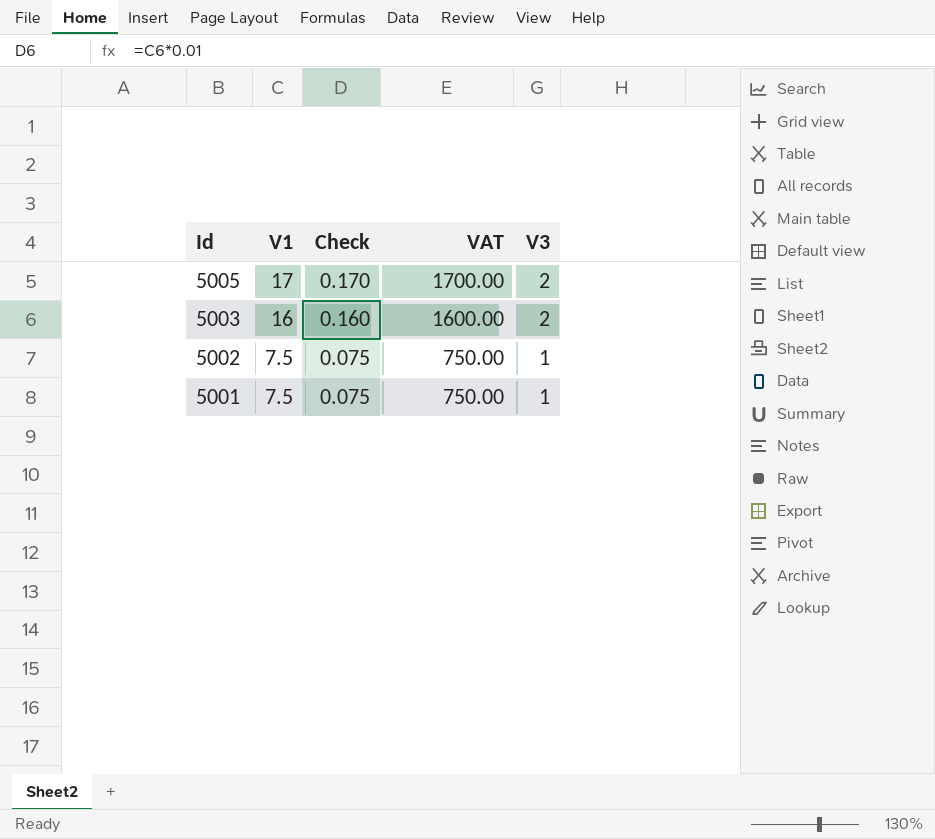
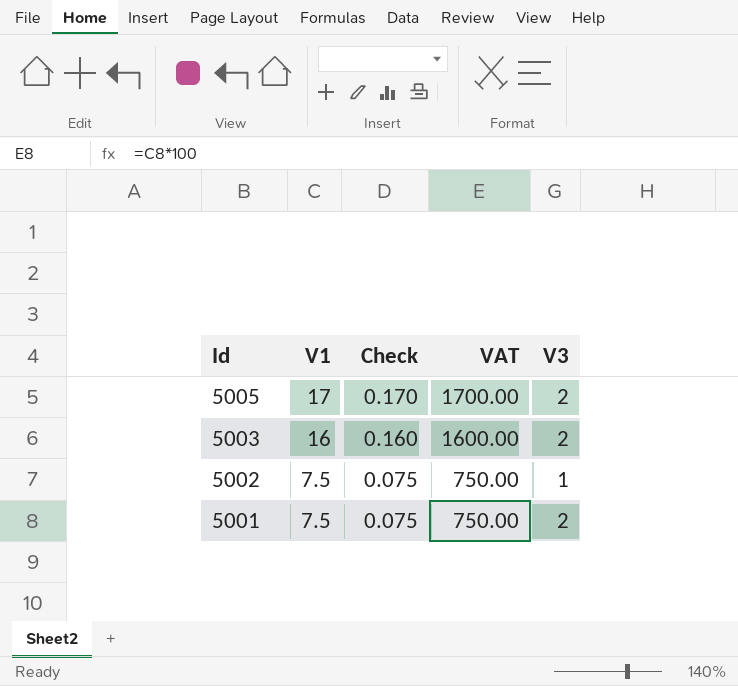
5001 | V3: 1 -> 2

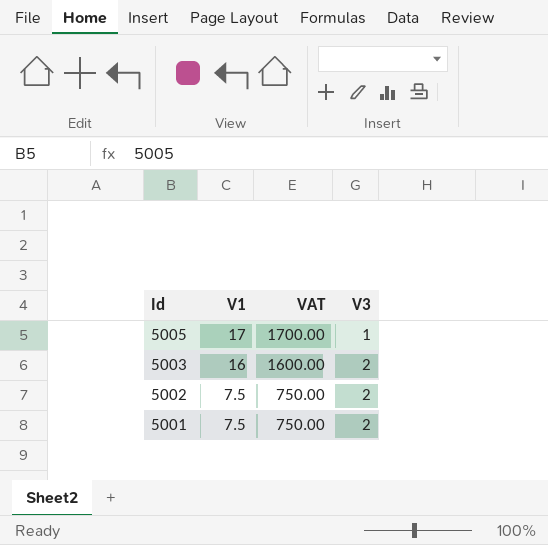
column Check | formula: [V1] * 0.01 -> none
5005 | V3: 2 -> 1
5002 | V3: 1 -> 2

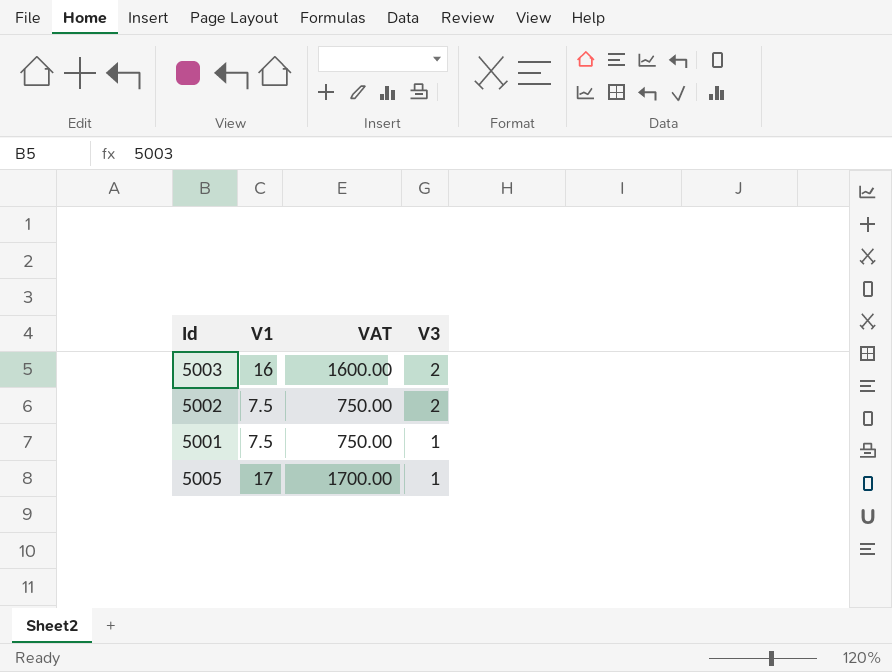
row order: Id descending -> V3 descending
5001 | V3: 2 -> 1

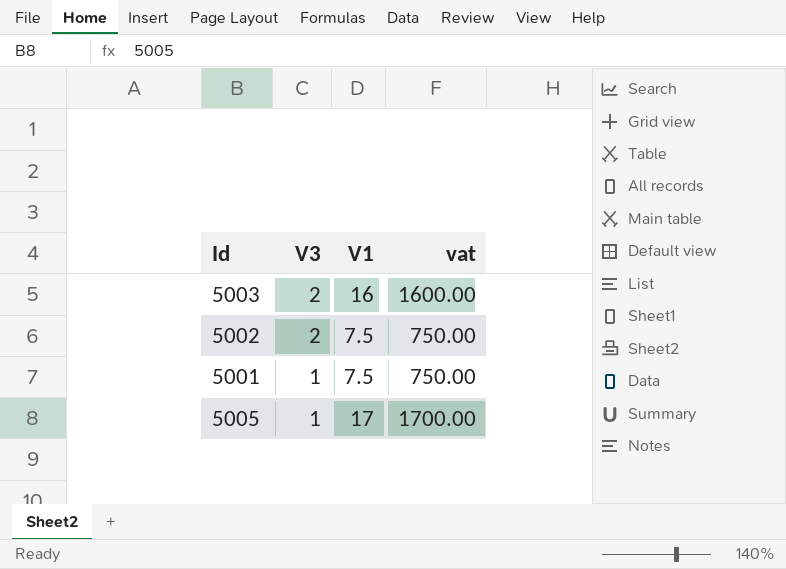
column V3 | position: 4 -> 2
column name: VAT -> vat

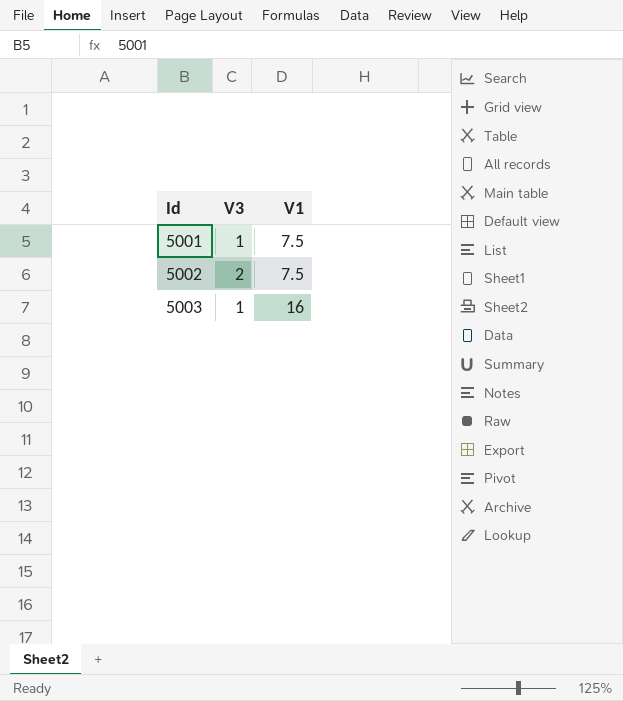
row order: V3 descending -> Id ascending
column vat | formula: [V1] * 100 -> none
row 5005: 1 | 17 | 1700.00 -> none
5003 | V3: 2 -> 1

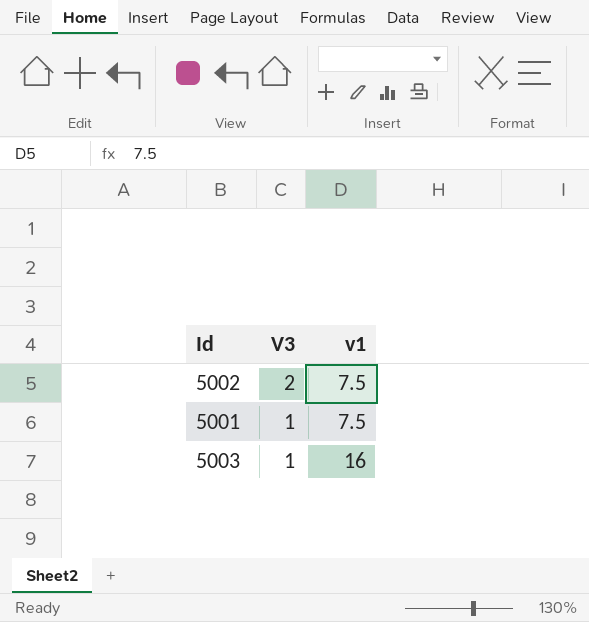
row order: Id ascending -> V3 descending
column name: V1 -> v1

